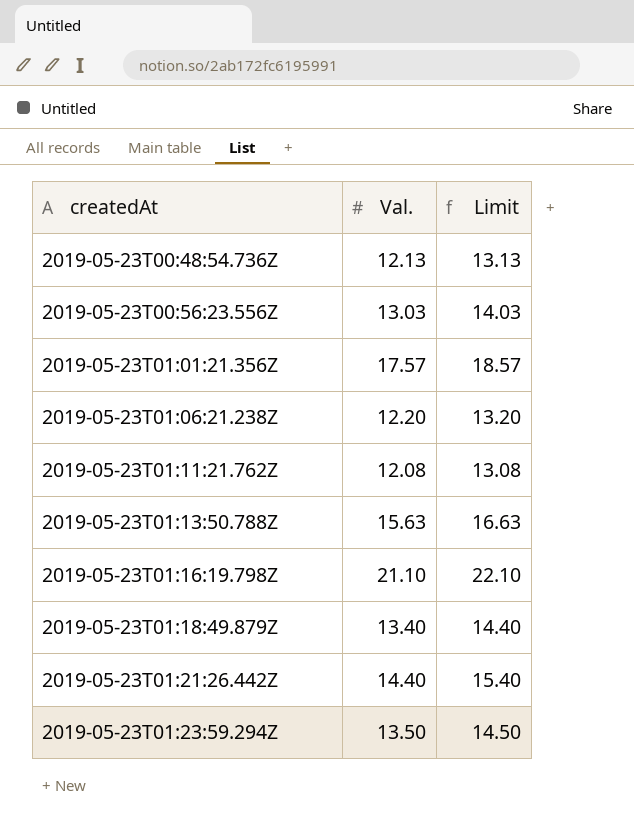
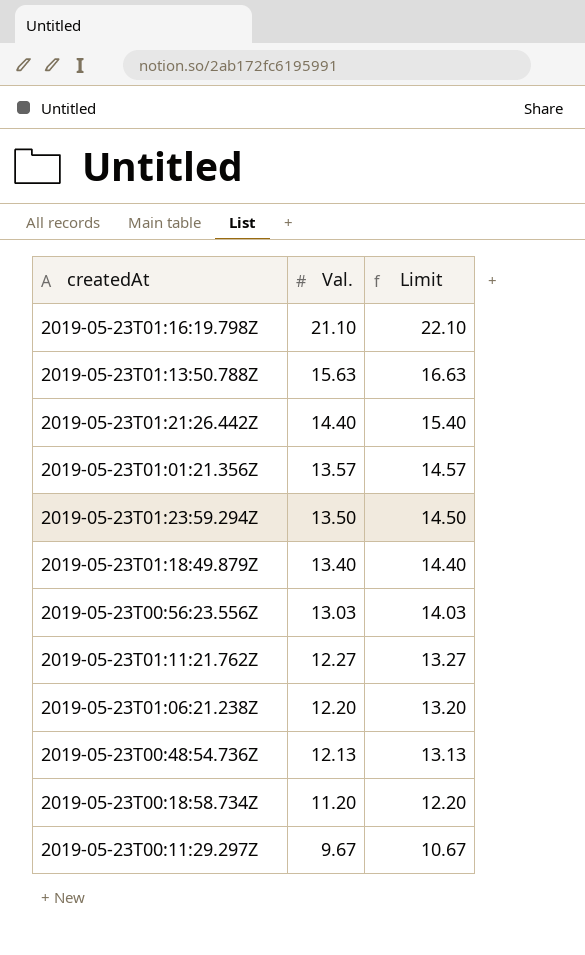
row order: createdAt ascending -> Val. descending
2019-05-23T01:01:21.356Z | Val.: 17.57 -> 13.57
2019-05-23T01:01:21.356Z | Limit: 18.57 -> 14.57
2019-05-23T01:11:21.762Z | Val.: 12.08 -> 12.27
2019-05-23T01:11:21.762Z | Limit: 13.08 -> 13.27
row 2019-05-23T00:18:58.734Z: none -> 11.20 | 12.20
row 2019-05-23T00:11:29.297Z: none -> 9.67 | 10.67

